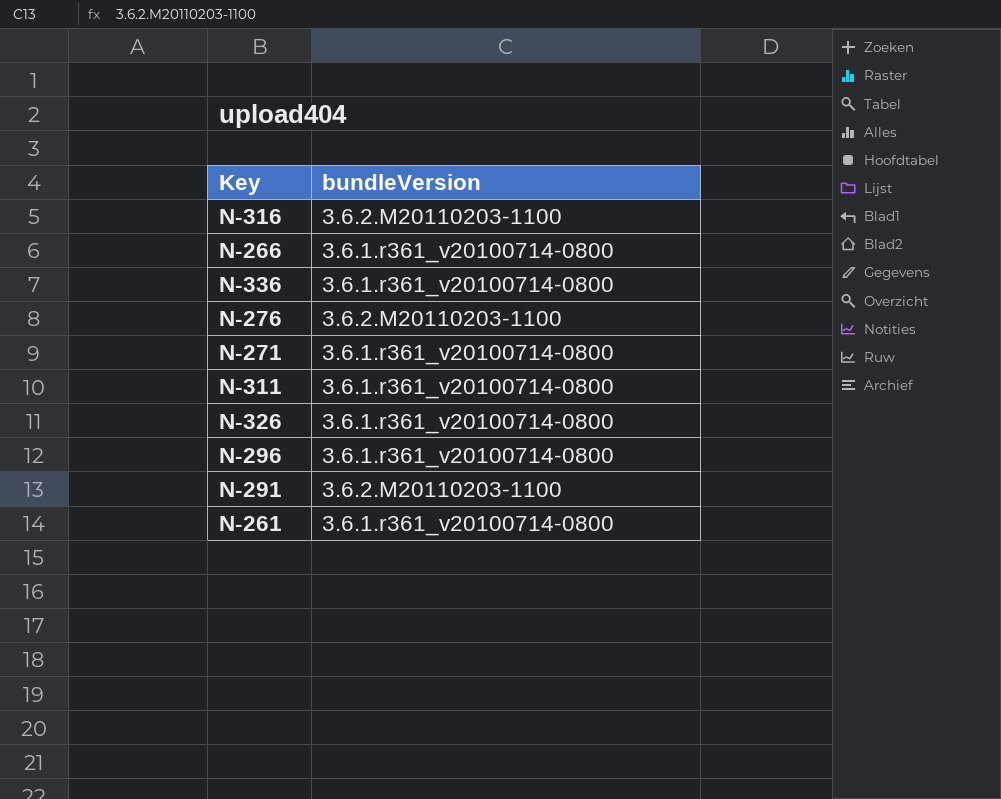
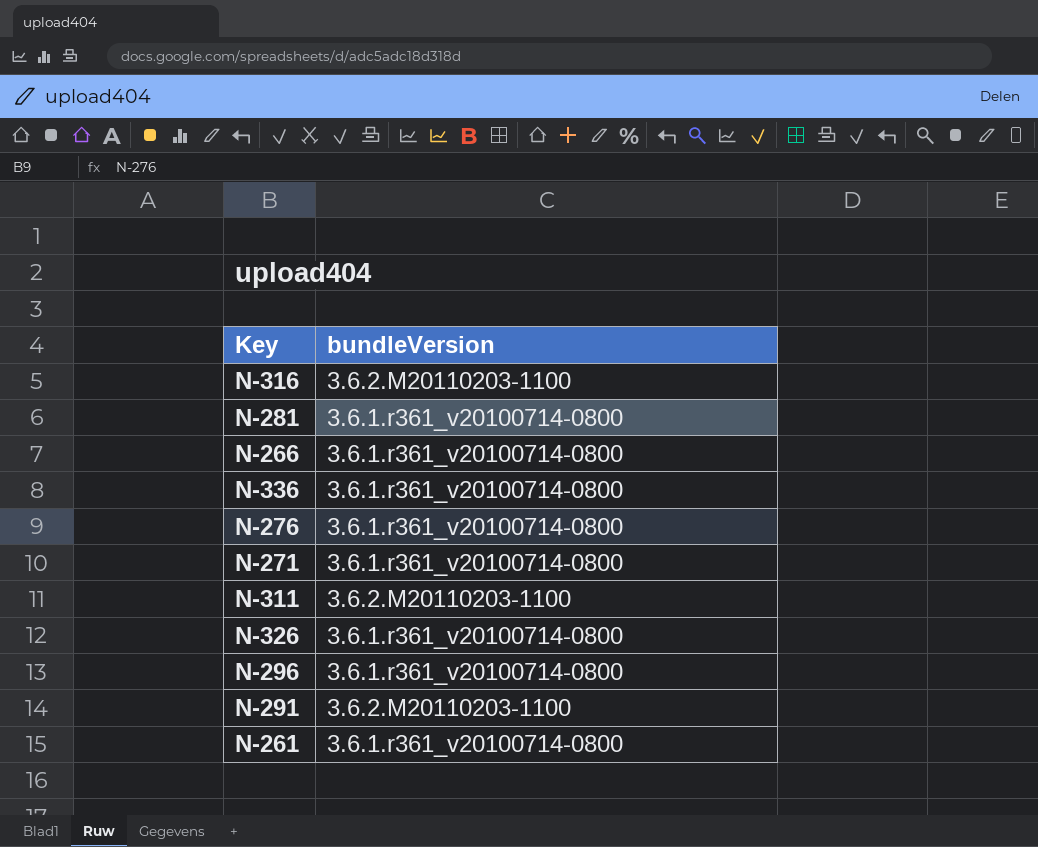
row N-281: none -> 3.6.1.r361_v20100714-0800
N-276 | bundleVersion: 3.6.2.M20110203-1100 -> 3.6.1.r361_v20100714-0800
N-311 | bundleVersion: 3.6.1.r361_v20100714-0800 -> 3.6.2.M20110203-1100

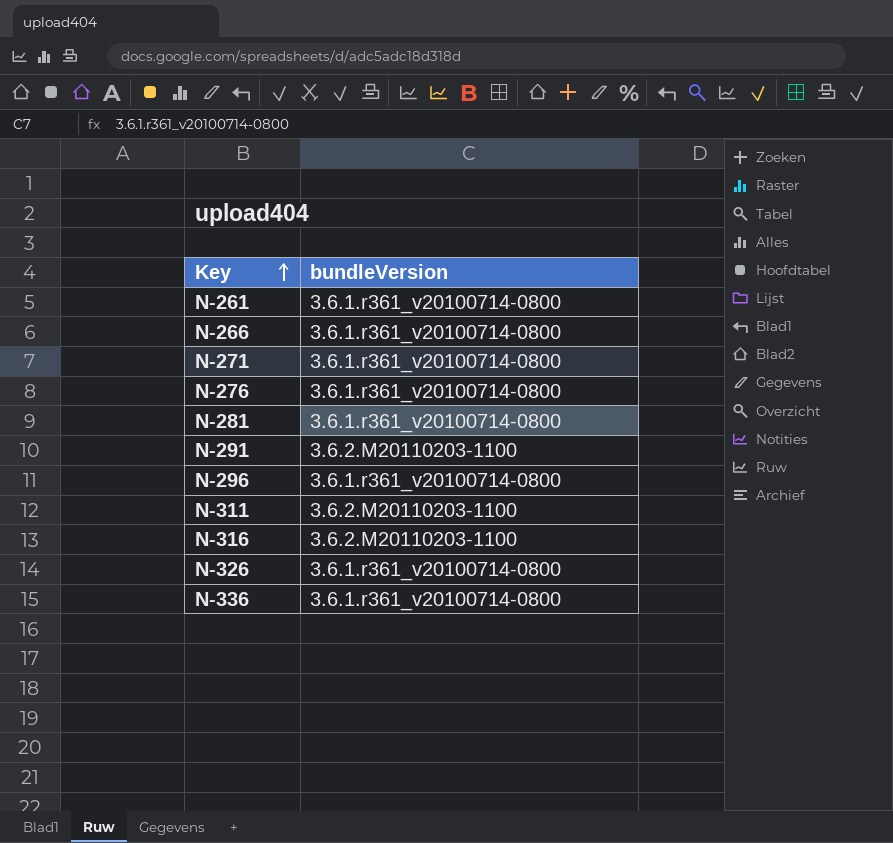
row order: none -> Key ascending

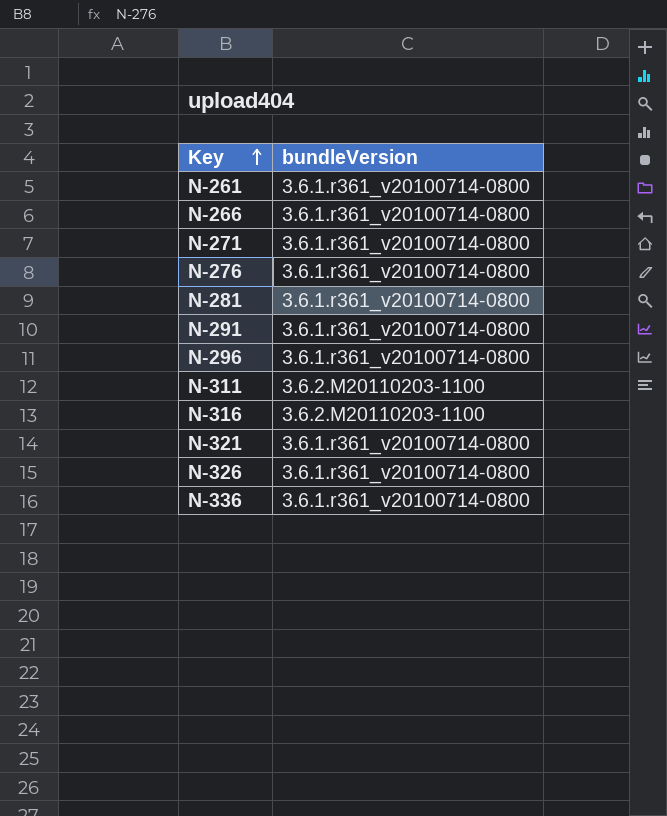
N-291 | bundleVersion: 3.6.2.M20110203-1100 -> 3.6.1.r361_v20100714-0800
row N-321: none -> 3.6.1.r361_v20100714-0800

